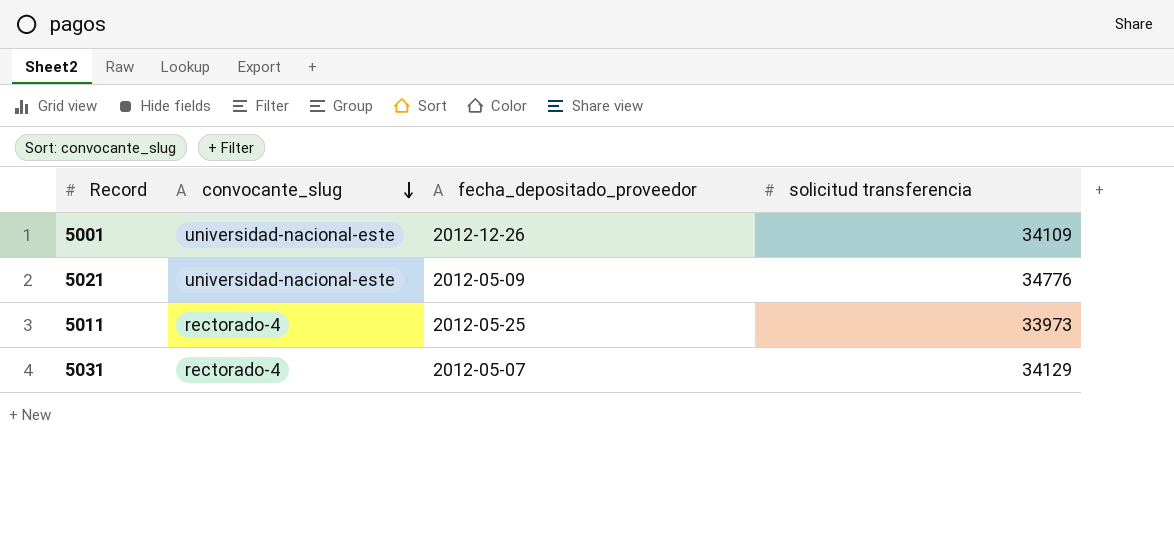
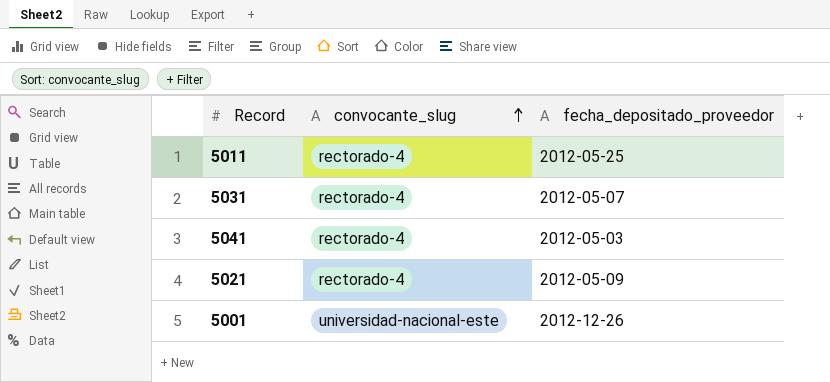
row order: convocante_slug descending -> convocante_slug ascending
column solicitud transferencia | position: 4 -> none
row 5041: none -> rectorado-4 | 2012-05-03
5021 | convocante_slug: universidad-nacional-este -> rectorado-4

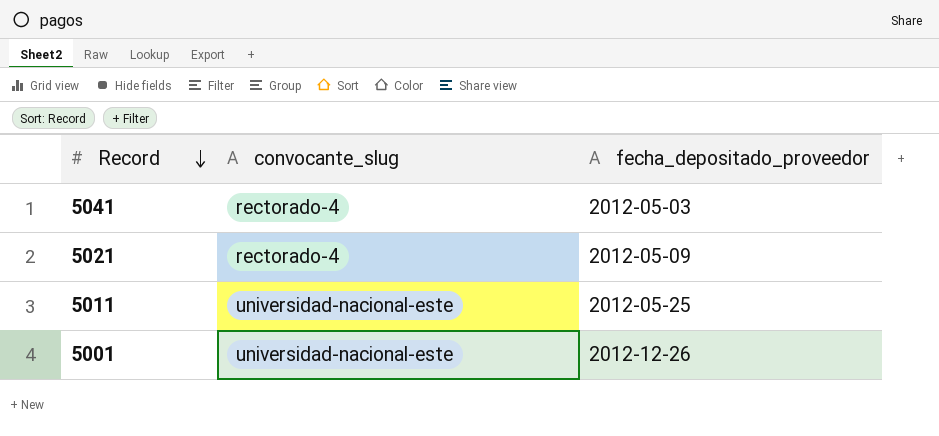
row order: convocante_slug ascending -> Record descending
row 5031: rectorado-4 | 2012-05-07 -> none
5011 | convocante_slug: rectorado-4 -> universidad-nacional-este

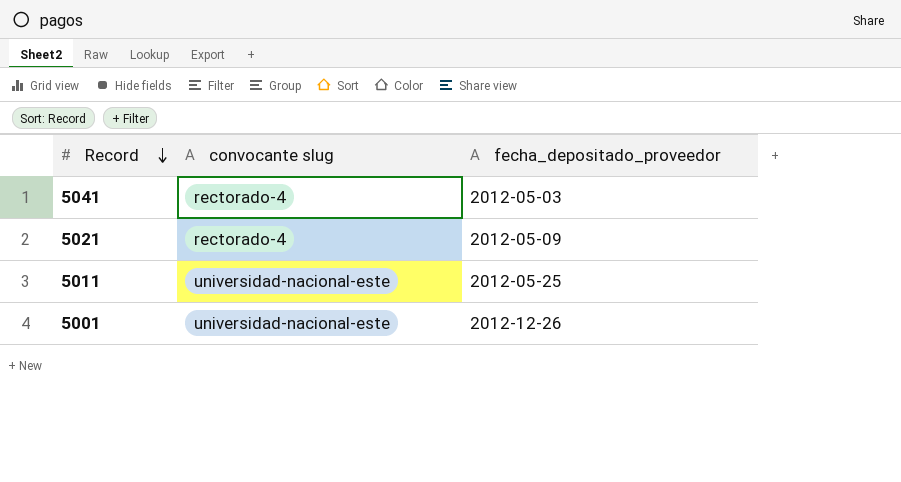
column name: convocante_slug -> convocante slug

